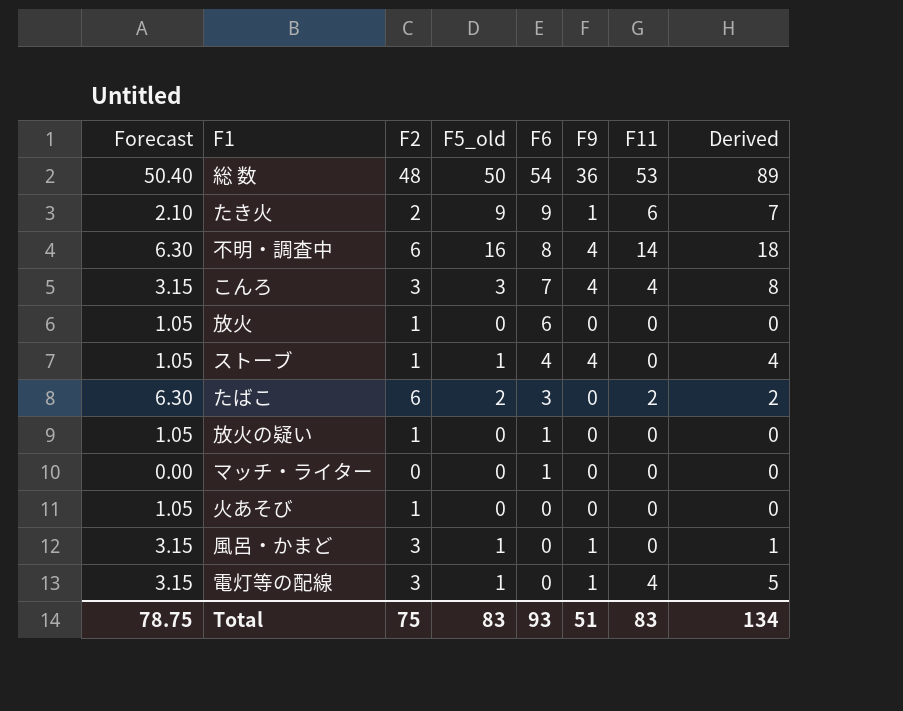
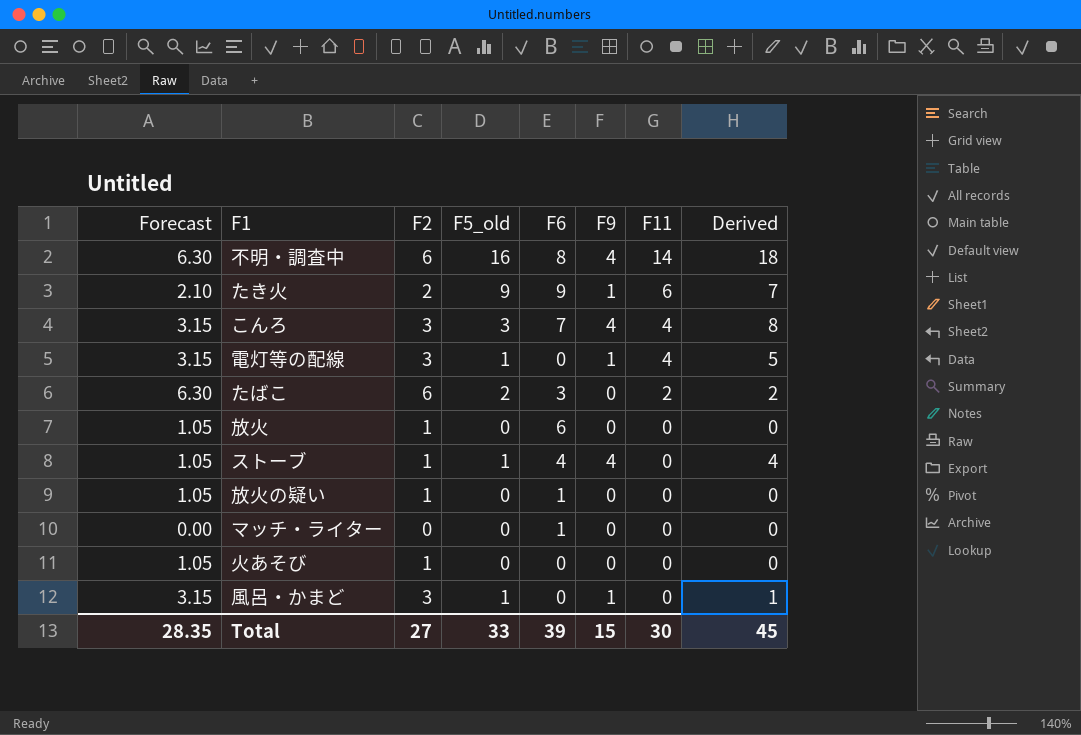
row order: F6 descending -> F11 descending
row 総 数: 50.40 | 48 | 50 | 54 | 36 | 53 | 89 -> none
Total | Forecast: 78.75 -> 28.35
Total | F2: 75 -> 27
Total | F5_old: 83 -> 33
Total | F6: 93 -> 39
Total | F9: 51 -> 15
Total | F11: 83 -> 30
Total | Derived: 134 -> 45

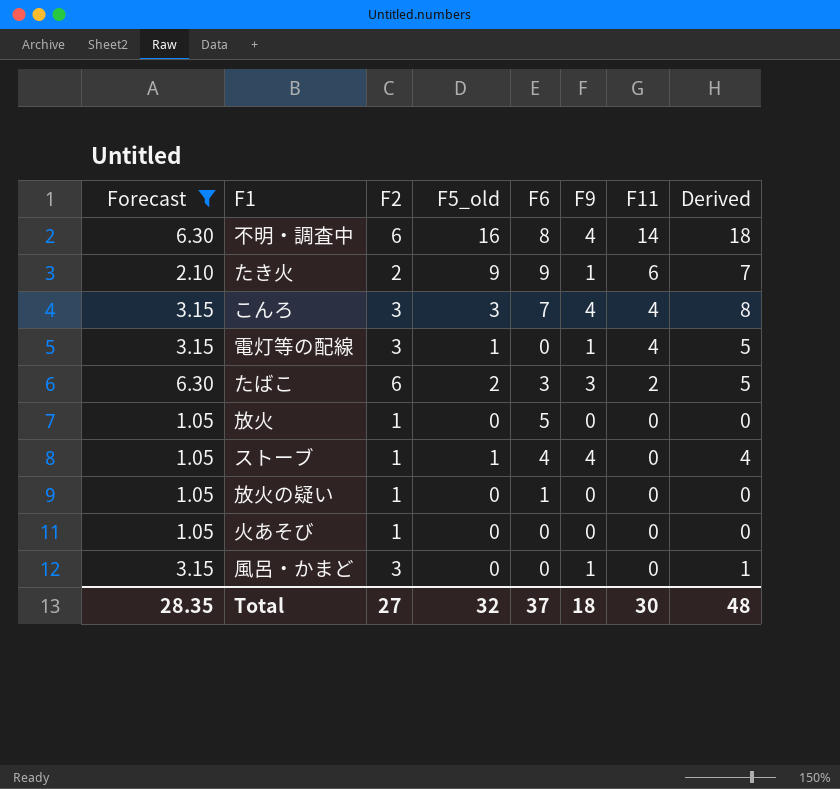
filter: none -> Forecast != 0.00
たばこ | F9: 0 -> 3
たばこ | Derived: 2 -> 5
放火 | F6: 6 -> 5
風呂・かまど | F5_old: 1 -> 0
Total | F5_old: 33 -> 32
Total | F6: 39 -> 37
Total | F9: 15 -> 18
Total | Derived: 45 -> 48

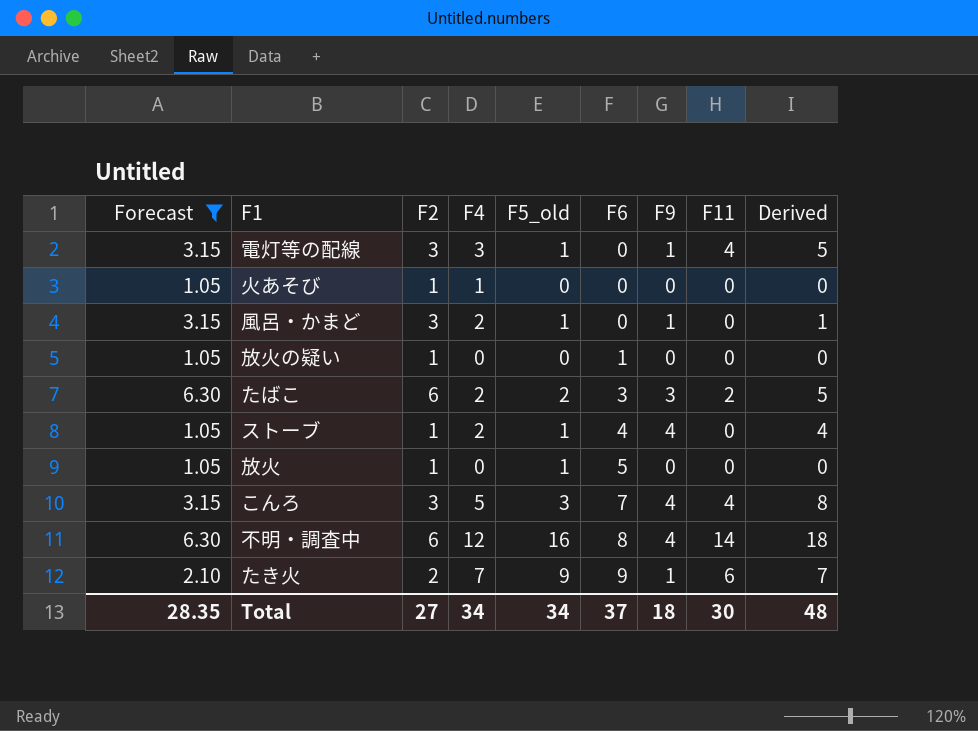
row order: F11 descending -> F6 ascending
column F4 | position: none -> 4
風呂・かまど | F5_old: 0 -> 1
放火 | F5_old: 0 -> 1
Total | F5_old: 32 -> 34

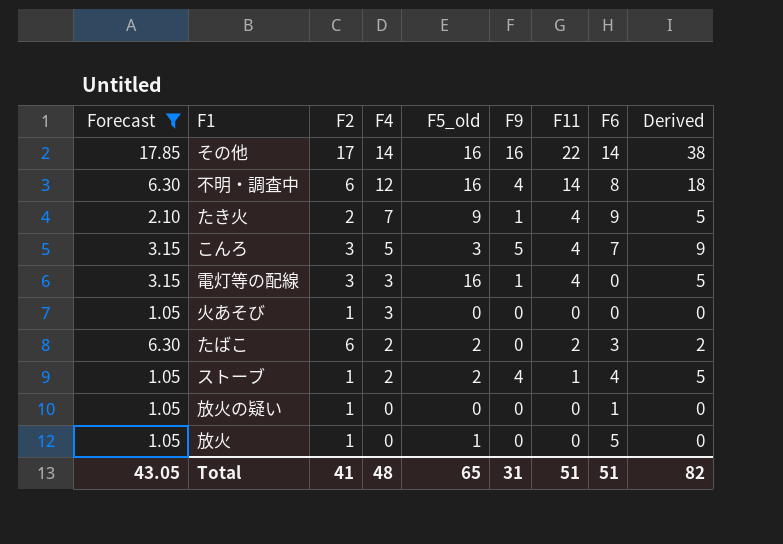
row order: F6 ascending -> F4 descending
column F6 | position: 6 -> 8
row 風呂・かまど: 3.15 | 3 | 2 | 1 | 0 | 1 | 0 | 1 -> none
row その他: none -> 17.85 | 17 | 14 | 16 | 16 | 22 | 14 | 38
たき火 | F11: 6 -> 4
たき火 | Derived: 7 -> 5
こんろ | F9: 4 -> 5
こんろ | Derived: 8 -> 9
電灯等の配線 | F5_old: 1 -> 16
火あそび | F4: 1 -> 3
たばこ | F9: 3 -> 0
たばこ | Derived: 5 -> 2
ストーブ | F5_old: 1 -> 2
ストーブ | F11: 0 -> 1
ストーブ | Derived: 4 -> 5
Total | Forecast: 28.35 -> 43.05
Total | F2: 27 -> 41
Total | F4: 34 -> 48
Total | F5_old: 34 -> 65
Total | F9: 18 -> 31
Total | F11: 30 -> 51
Total | F6: 37 -> 51
Total | Derived: 48 -> 82

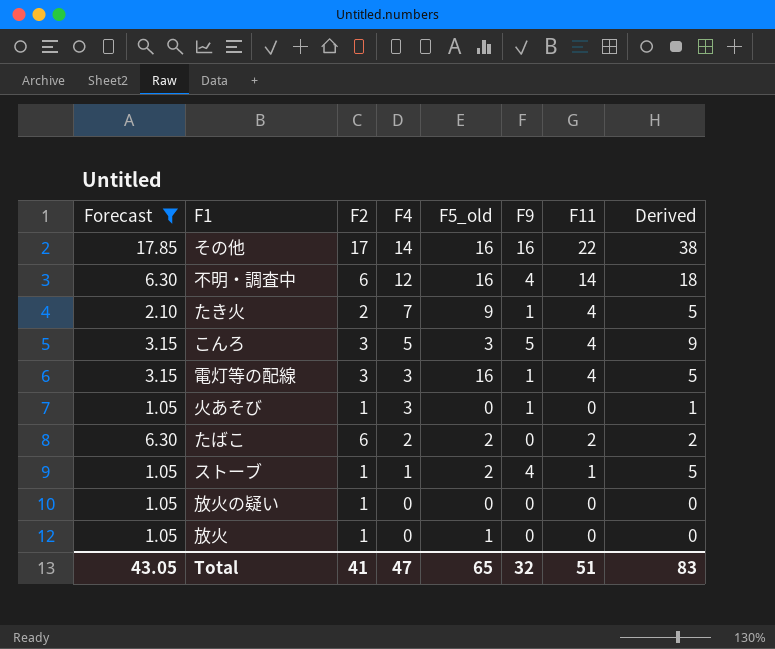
column F6 | position: 8 -> none
火あそび | F9: 0 -> 1
火あそび | Derived: 0 -> 1
ストーブ | F4: 2 -> 1
Total | F4: 48 -> 47
Total | F9: 31 -> 32
Total | Derived: 82 -> 83

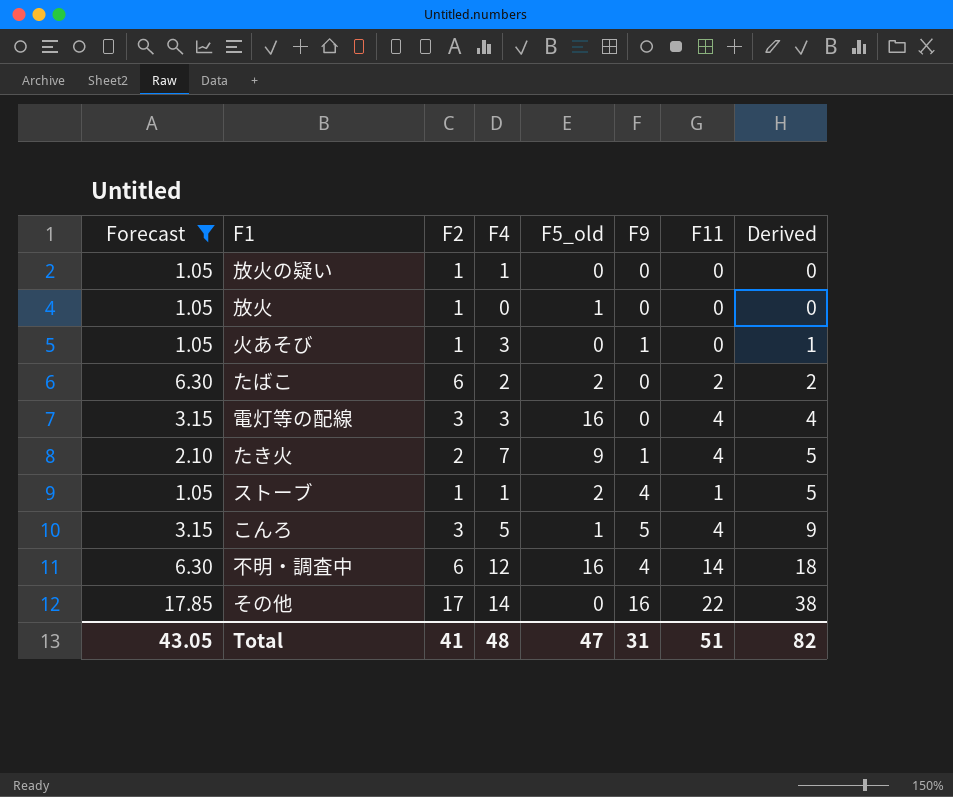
row order: F4 descending -> Derived ascending
放火の疑い | F4: 0 -> 1
電灯等の配線 | F9: 1 -> 0
電灯等の配線 | Derived: 5 -> 4
こんろ | F5_old: 3 -> 1
その他 | F5_old: 16 -> 0
Total | F4: 47 -> 48
Total | F5_old: 65 -> 47
Total | F9: 32 -> 31
Total | Derived: 83 -> 82

